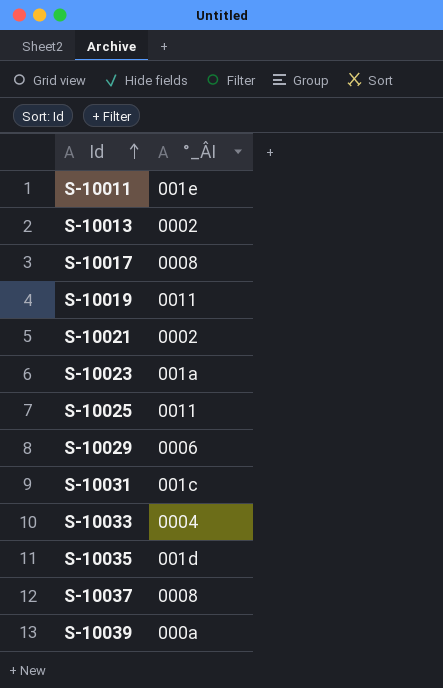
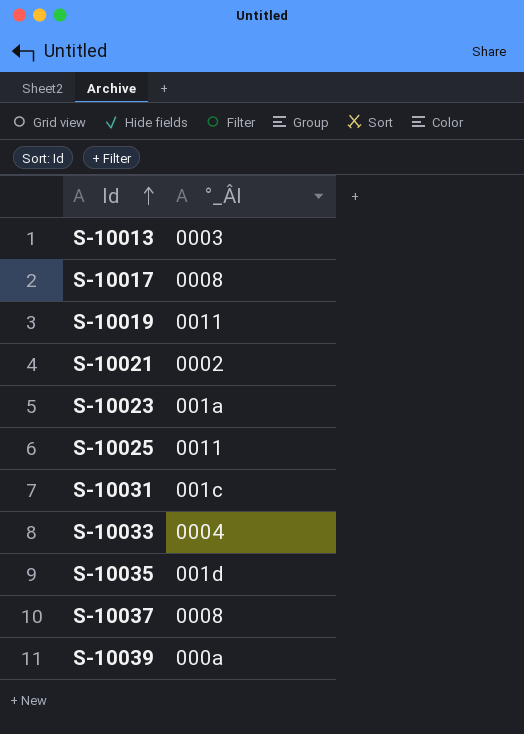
row S-10011: 001e -> none
row S-10029: 0006 -> none
S-10013 | °_ÂI: 0002 -> 0003

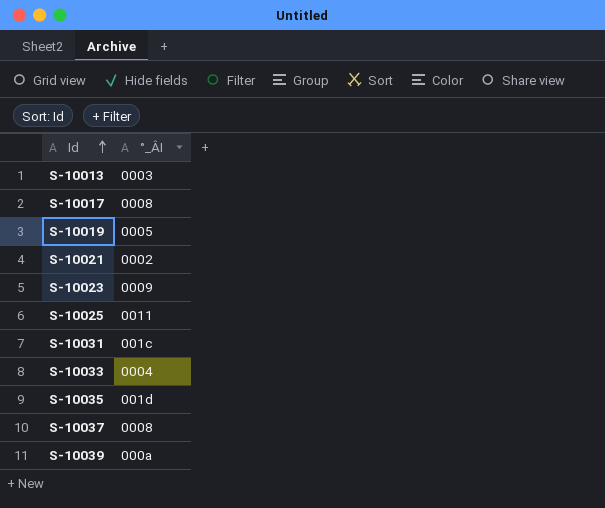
S-10019 | °_ÂI: 0011 -> 0005
S-10023 | °_ÂI: 001a -> 0009

